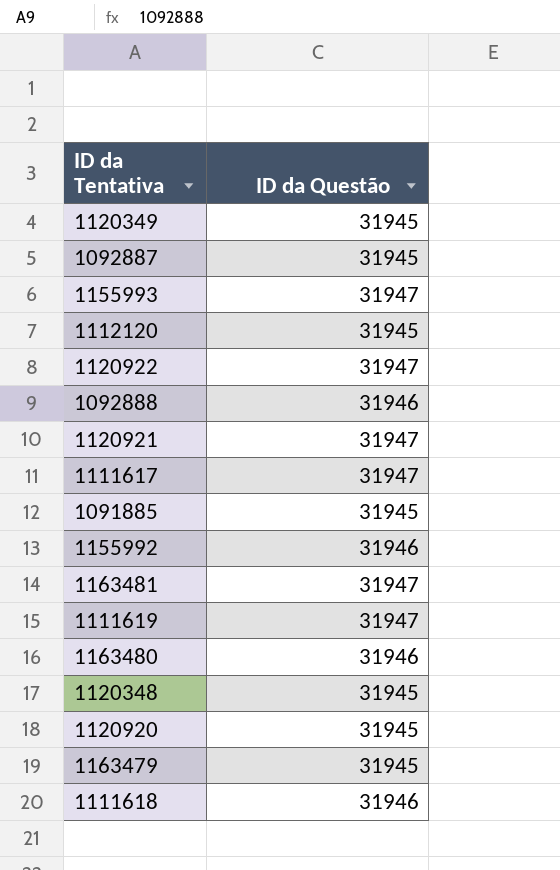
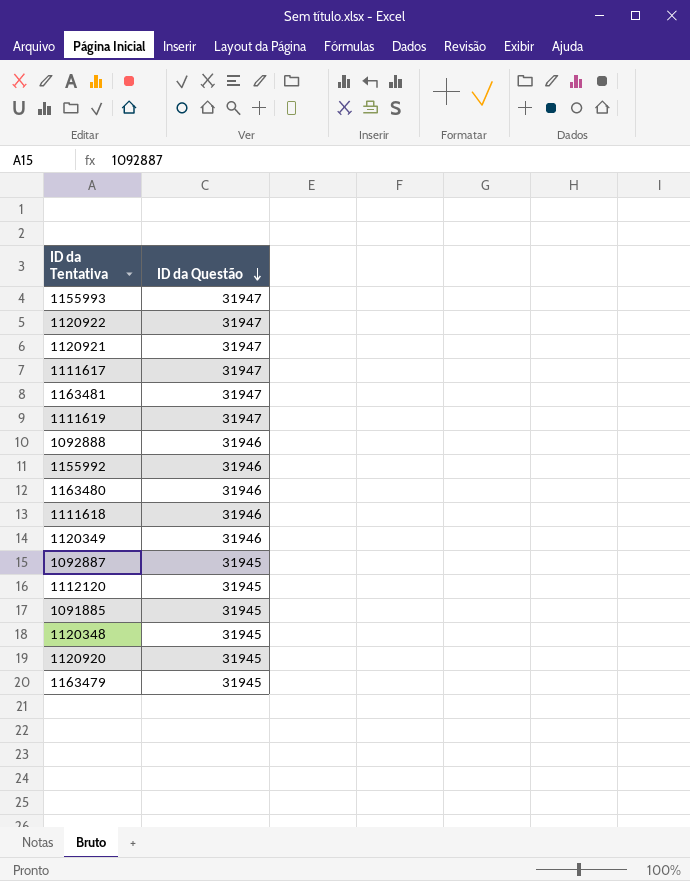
row order: none -> ID da Questão descending
1120349 | ID da Questão: 31945 -> 31946

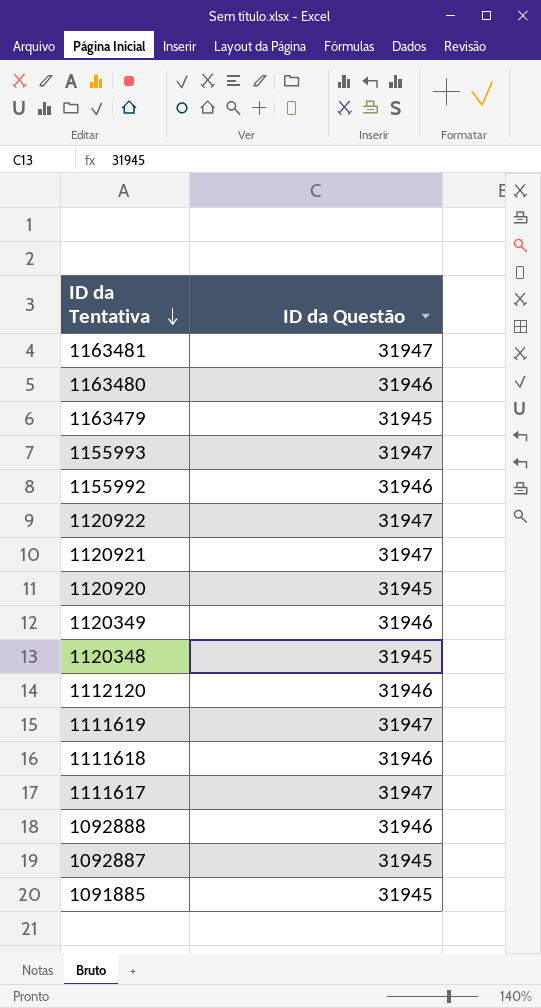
row order: ID da Questão descending -> ID da Tentativa descending
1112120 | ID da Questão: 31945 -> 31946

